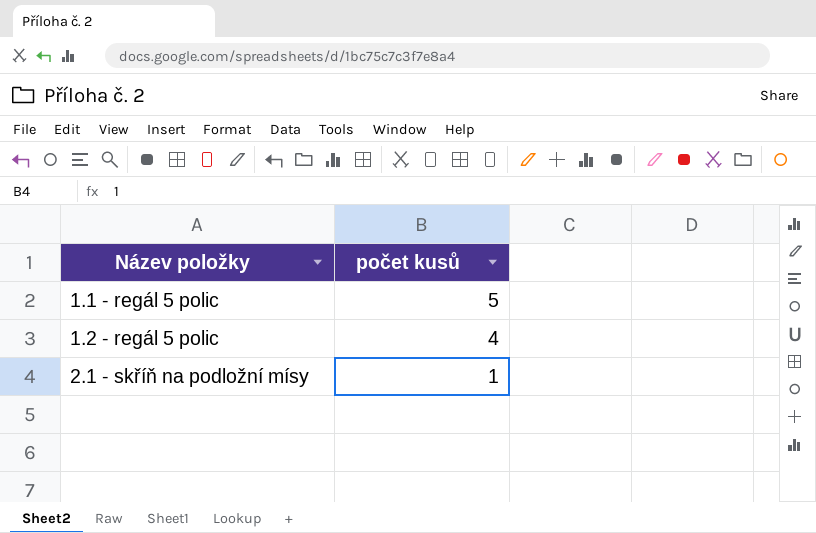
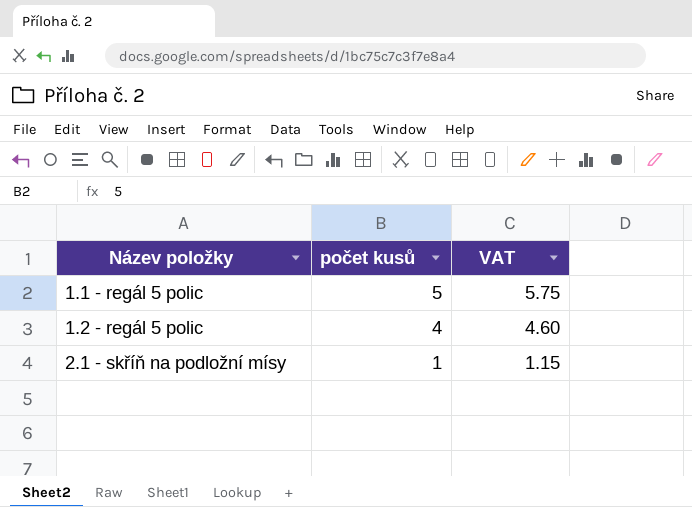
column VAT | formula: none -> [počet kusů] * 1.15

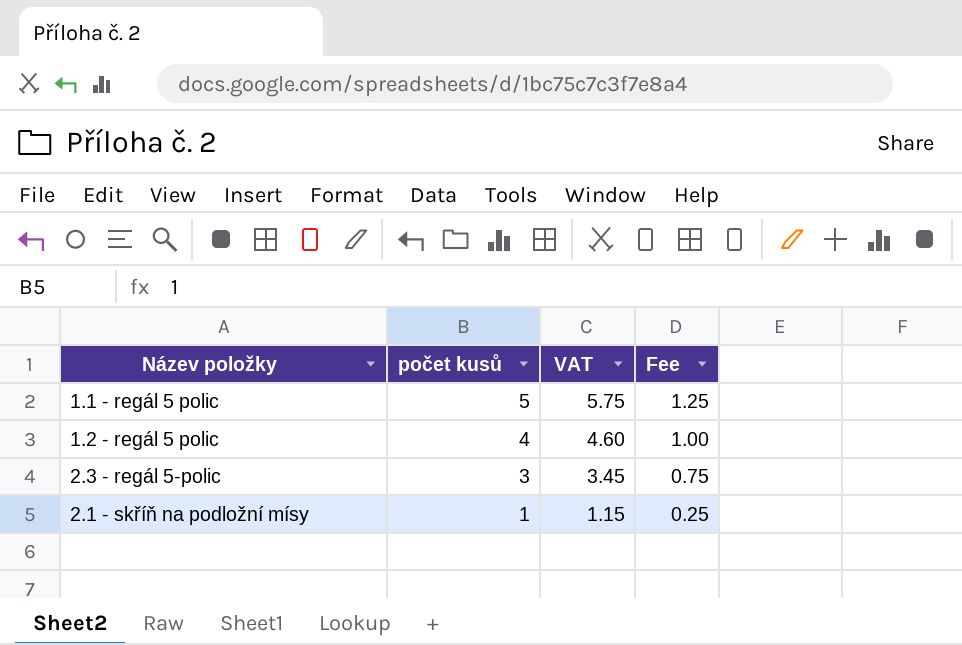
column Fee | formula: none -> [počet kusů] * 0.25
row 2.3 - regál 5-polic: none -> 3 | 3.45 | 0.75

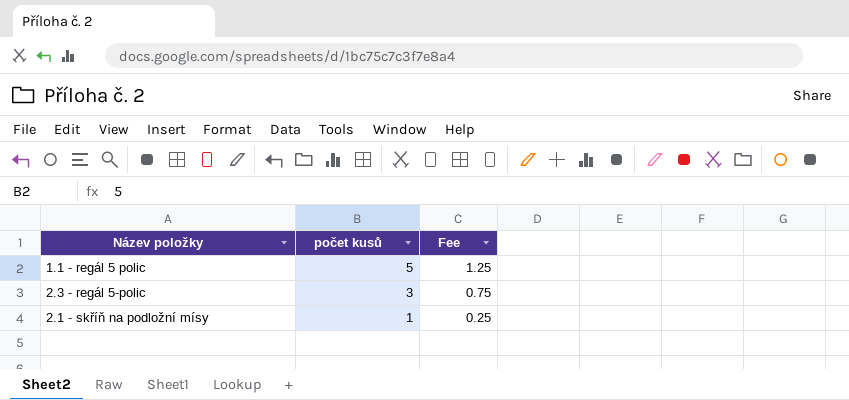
column VAT | formula: [počet kusů] * 1.15 -> none
row 1.2 - regál 5 polic: 4 | 4.60 | 1.00 -> none

